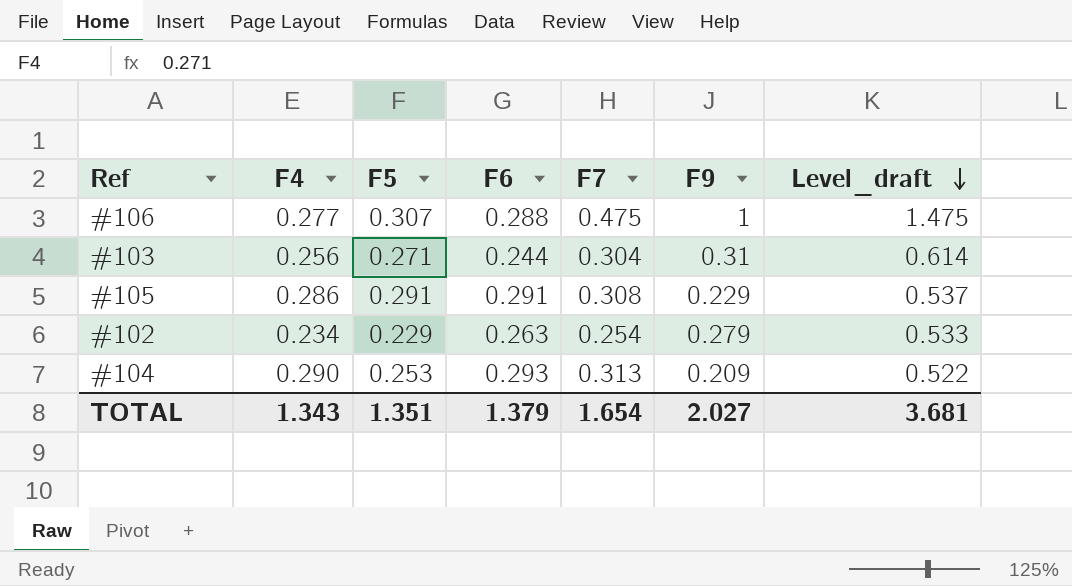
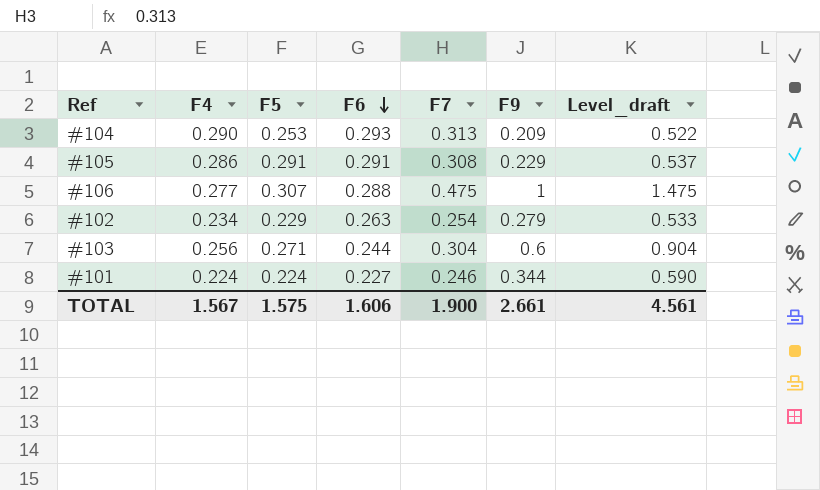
row order: Level_draft descending -> F6 descending
#103 | F9: 0.31 -> 0.6
#103 | Level_draft: 0.614 -> 0.904
row #101: none -> 0.224 | 0.224 | 0.227 | 0.246 | 0.344 | 0.590
TOTAL | F4: 1.343 -> 1.567
TOTAL | F5: 1.351 -> 1.575
TOTAL | F6: 1.379 -> 1.606
TOTAL | F7: 1.654 -> 1.900
TOTAL | F9: 2.027 -> 2.661
TOTAL | Level_draft: 3.681 -> 4.561

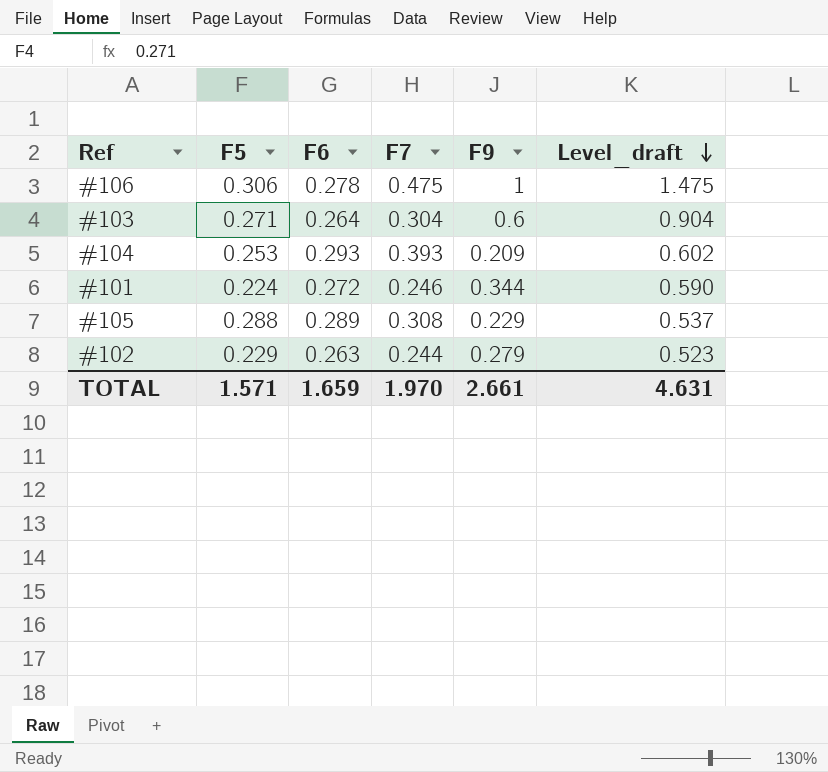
row order: F6 descending -> Level_draft descending
column F4 | position: 2 -> none
#106 | F5: 0.307 -> 0.306
#106 | F6: 0.288 -> 0.278
#103 | F6: 0.244 -> 0.264
#104 | F7: 0.313 -> 0.393
#104 | Level_draft: 0.522 -> 0.602
#101 | F6: 0.227 -> 0.272
#105 | F5: 0.291 -> 0.288
#105 | F6: 0.291 -> 0.289
#102 | F7: 0.254 -> 0.244
#102 | Level_draft: 0.533 -> 0.523
TOTAL | F5: 1.575 -> 1.571
TOTAL | F6: 1.606 -> 1.659
TOTAL | F7: 1.900 -> 1.970
TOTAL | Level_draft: 4.561 -> 4.631

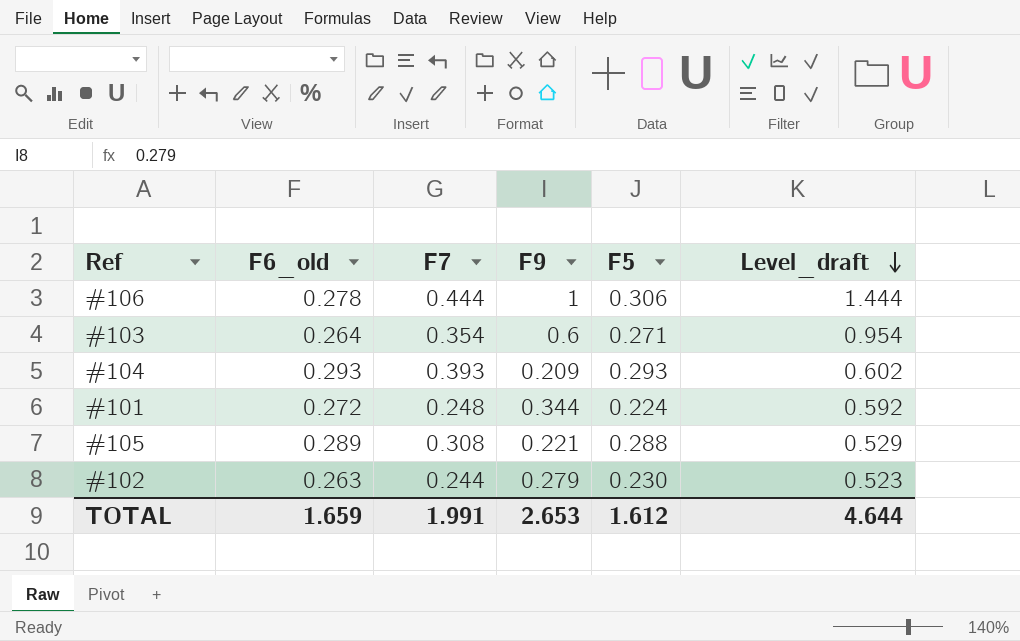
column name: F6 -> F6_old
column F5 | position: 2 -> 5
#106 | F7: 0.475 -> 0.444
#106 | Level_draft: 1.475 -> 1.444
#103 | F7: 0.304 -> 0.354
#103 | Level_draft: 0.904 -> 0.954
#104 | F5: 0.253 -> 0.293
#101 | F7: 0.246 -> 0.248
#101 | Level_draft: 0.590 -> 0.592
#105 | F9: 0.229 -> 0.221
#105 | Level_draft: 0.537 -> 0.529
#102 | F5: 0.229 -> 0.230
TOTAL | F7: 1.970 -> 1.991
TOTAL | F9: 2.661 -> 2.653
TOTAL | F5: 1.571 -> 1.612
TOTAL | Level_draft: 4.631 -> 4.644

